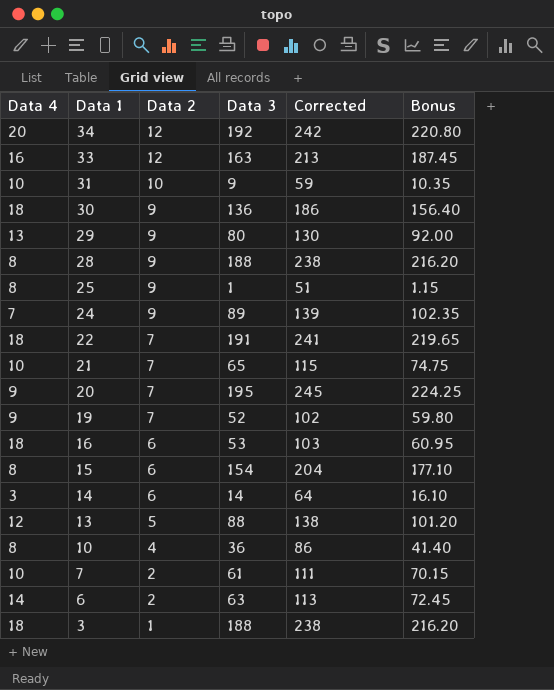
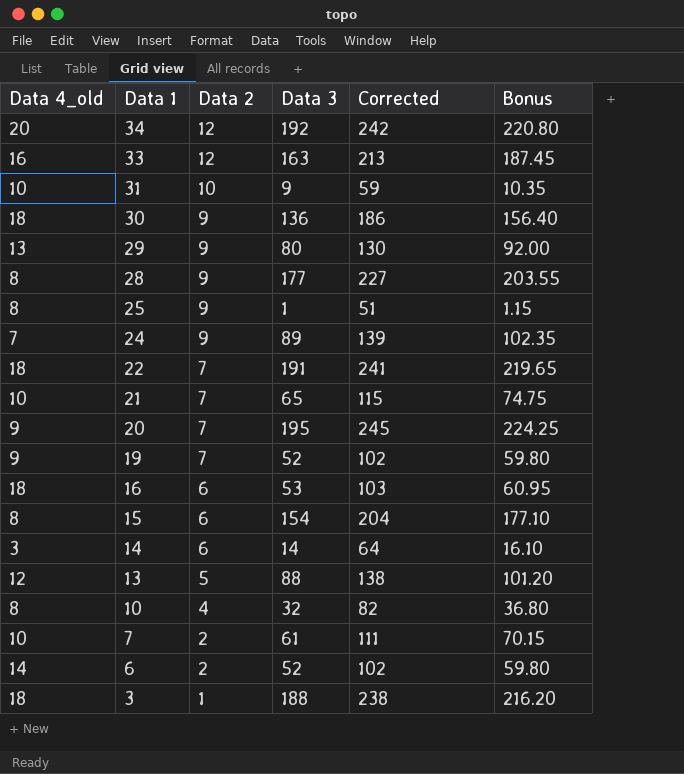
column name: Data 4 -> Data 4_old
28 | Data 3: 188 -> 177
28 | Corrected: 238 -> 227
28 | Bonus: 216.20 -> 203.55
10 | Data 3: 36 -> 32
10 | Corrected: 86 -> 82
10 | Bonus: 41.40 -> 36.80
6 | Data 3: 63 -> 52
6 | Corrected: 113 -> 102
6 | Bonus: 72.45 -> 59.80

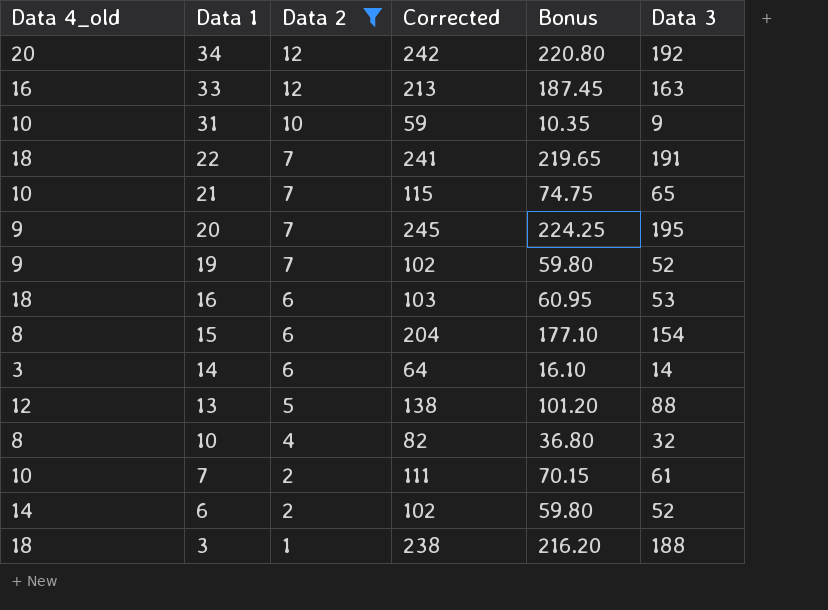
filter: none -> Data 2 != 9
column Data 3 | position: 4 -> 6

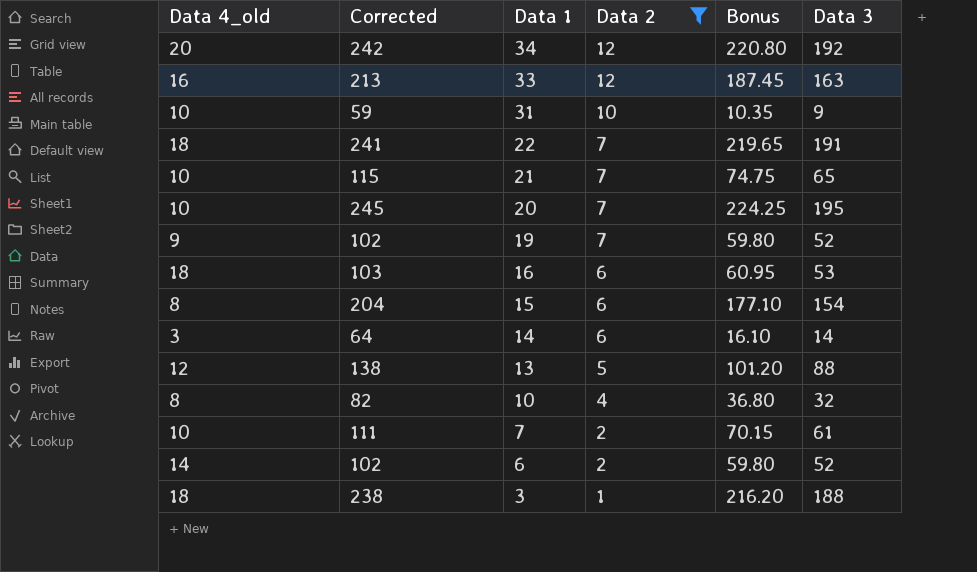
column Corrected | position: 4 -> 2
20 | Data 4_old: 9 -> 10

